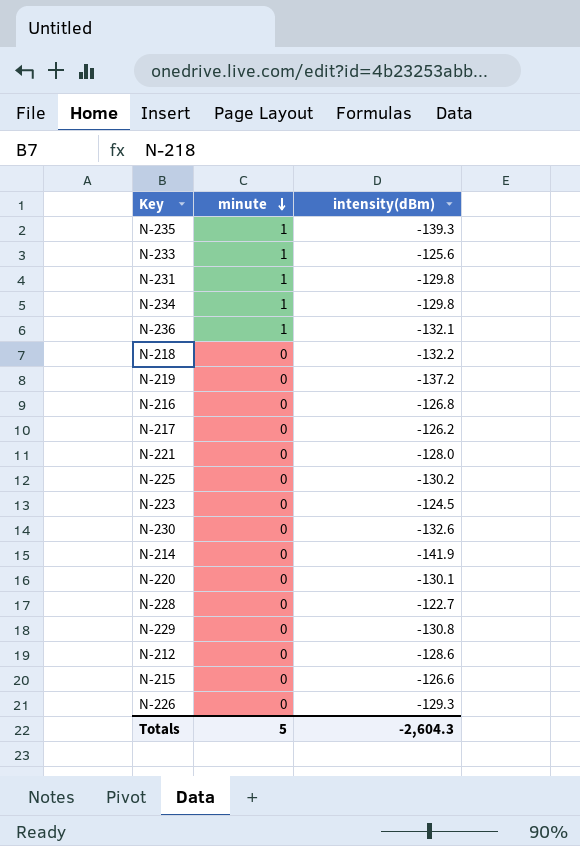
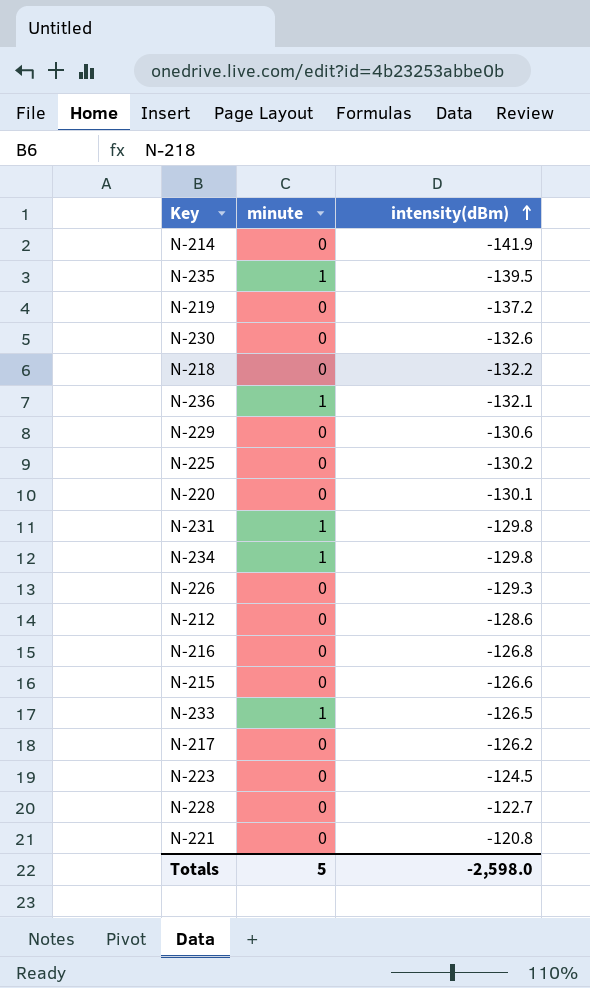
row order: minute descending -> intensity(dBm) ascending
N-235 | intensity(dBm): -139.3 -> -139.5
N-229 | intensity(dBm): -130.8 -> -130.6
N-233 | intensity(dBm): -125.6 -> -126.5
N-221 | intensity(dBm): -128.0 -> -120.8
Totals | intensity(dBm): -2,604.3 -> -2,598.0

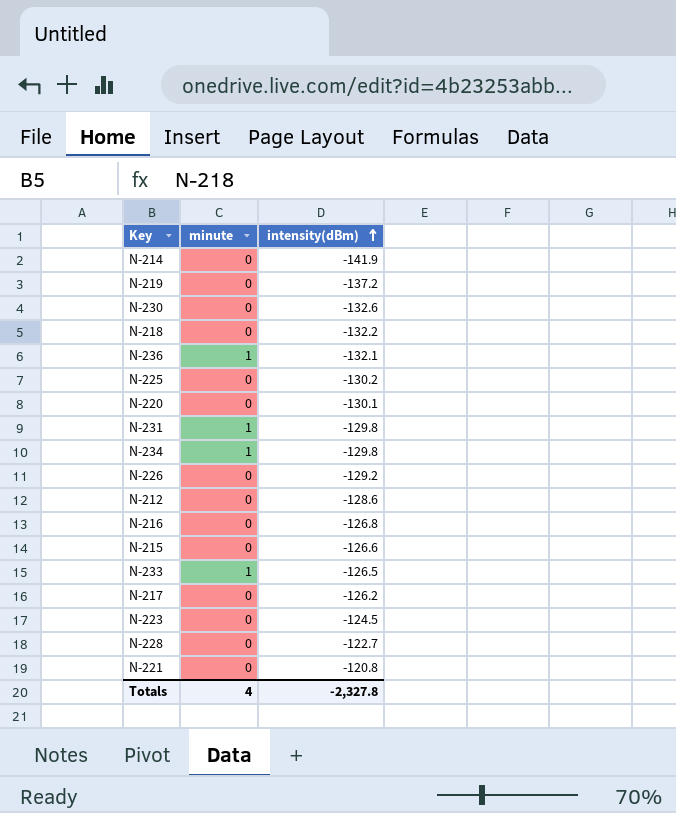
row N-235: 1 | -139.5 -> none
row N-229: 0 | -130.6 -> none
N-226 | intensity(dBm): -129.3 -> -129.2
Totals | minute: 5 -> 4
Totals | intensity(dBm): -2,598.0 -> -2,327.8

